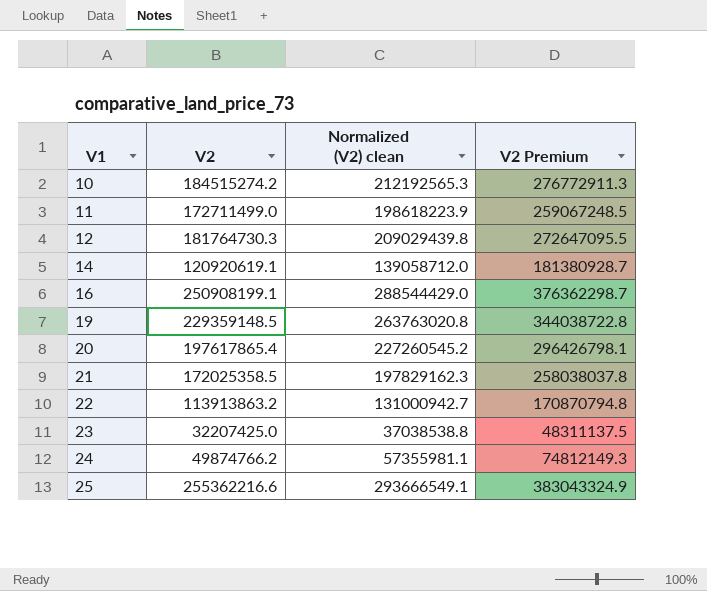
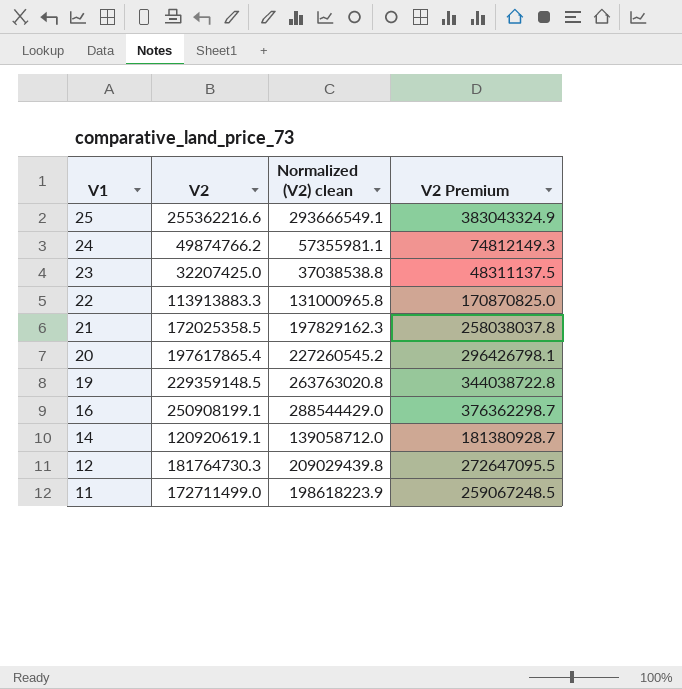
row order: V1 ascending -> V1 descending
row 10: 184515274.2 | 212192565.3 | 276772911.3 -> none
22 | V2: 113913863.2 -> 113913883.3
22 | Normalized (V2) clean: 131000942.7 -> 131000965.8
22 | V2 Premium: 170870794.8 -> 170870825.0

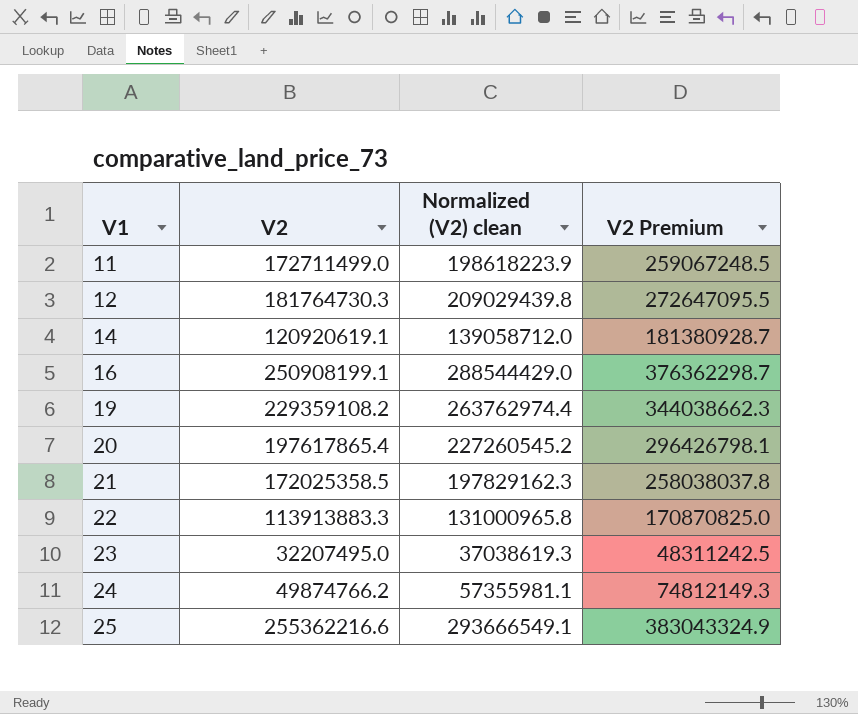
row order: V1 descending -> V1 ascending
19 | V2: 229359148.5 -> 229359108.2
19 | Normalized (V2) clean: 263763020.8 -> 263762974.4
19 | V2 Premium: 344038722.8 -> 344038662.3
23 | V2: 32207425.0 -> 32207495.0
23 | Normalized (V2) clean: 37038538.8 -> 37038619.3
23 | V2 Premium: 48311137.5 -> 48311242.5

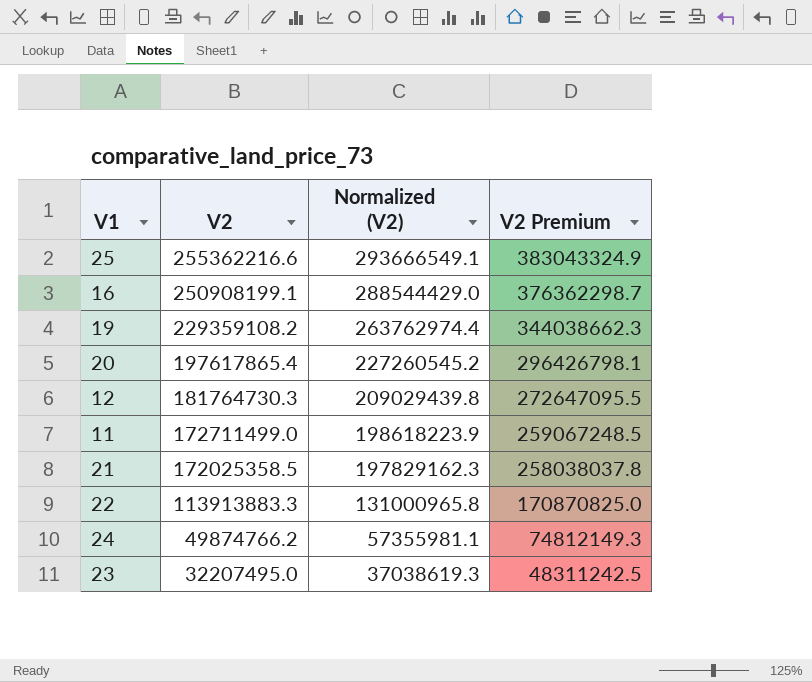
row order: V1 ascending -> V2 descending
column name: Normalized (V2) clean -> Normalized (V2)
row 14: 120920619.1 | 139058712.0 | 181380928.7 -> none

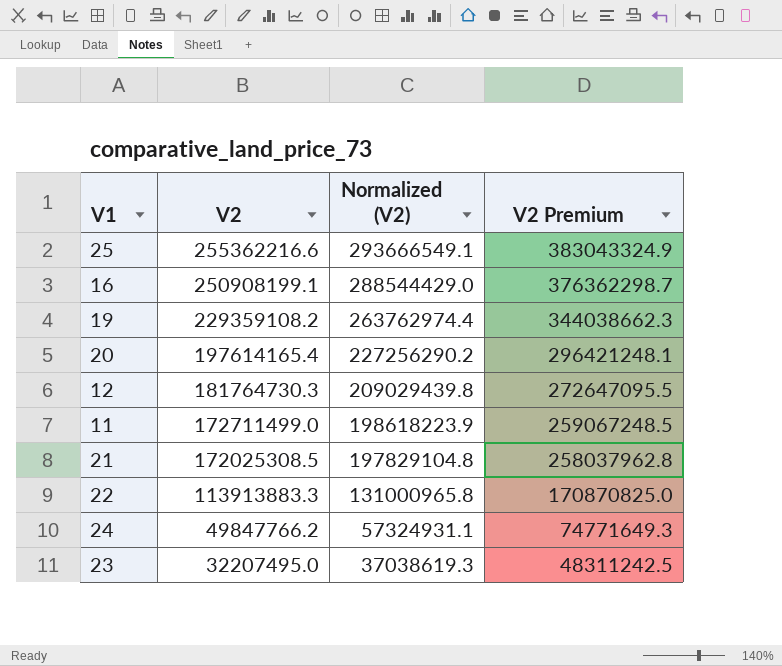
20 | V2: 197617865.4 -> 197614165.4
20 | Normalized (V2): 227260545.2 -> 227256290.2
20 | V2 Premium: 296426798.1 -> 296421248.1
21 | V2: 172025358.5 -> 172025308.5
21 | Normalized (V2): 197829162.3 -> 197829104.8
21 | V2 Premium: 258038037.8 -> 258037962.8
24 | V2: 49874766.2 -> 49847766.2
24 | Normalized (V2): 57355981.1 -> 57324931.1
24 | V2 Premium: 74812149.3 -> 74771649.3

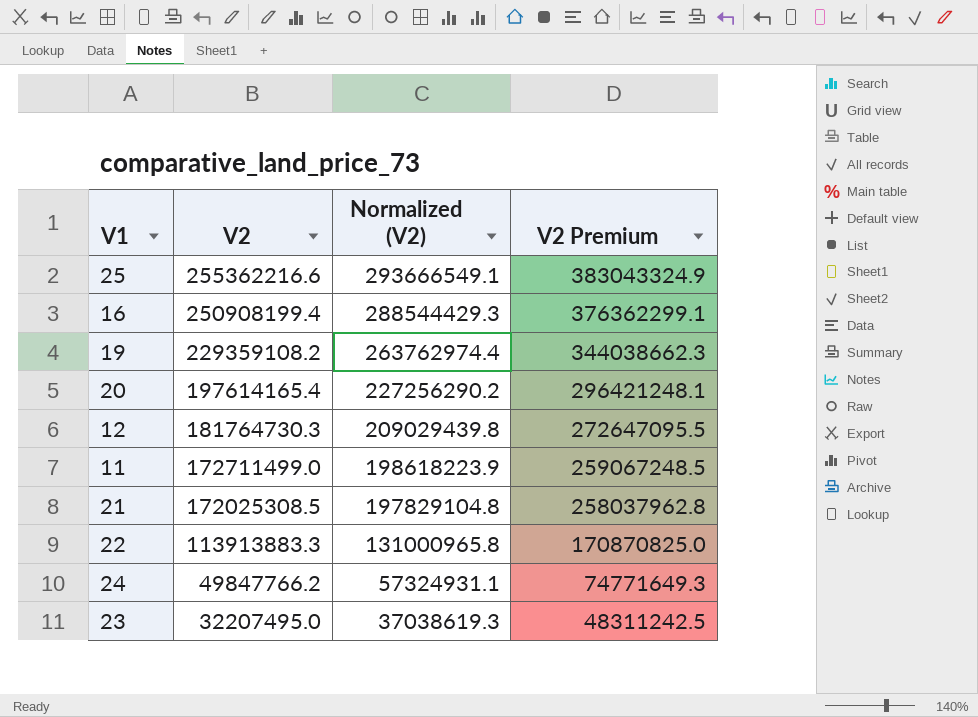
16 | V2: 250908199.1 -> 250908199.4
16 | Normalized (V2): 288544429.0 -> 288544429.3
16 | V2 Premium: 376362298.7 -> 376362299.1

